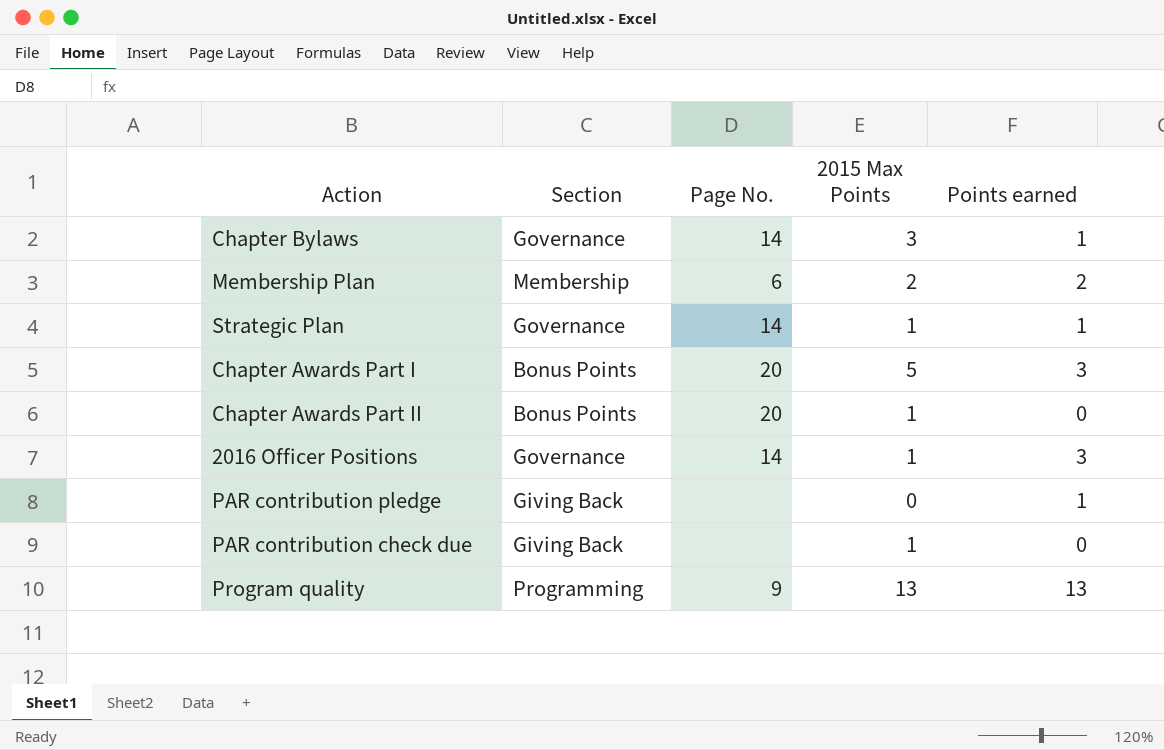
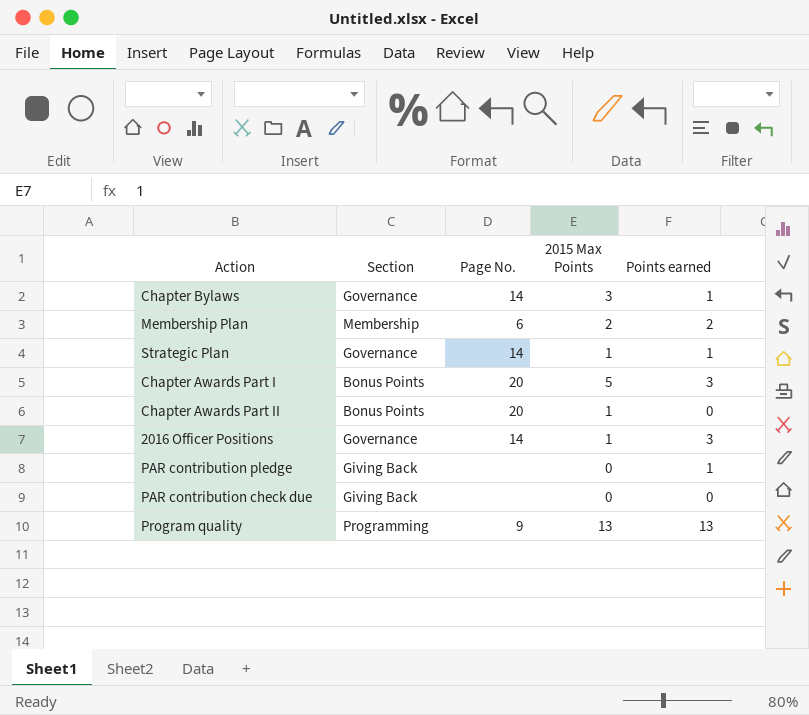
PAR contribution check due | 2015 Max Points: 1 -> 0

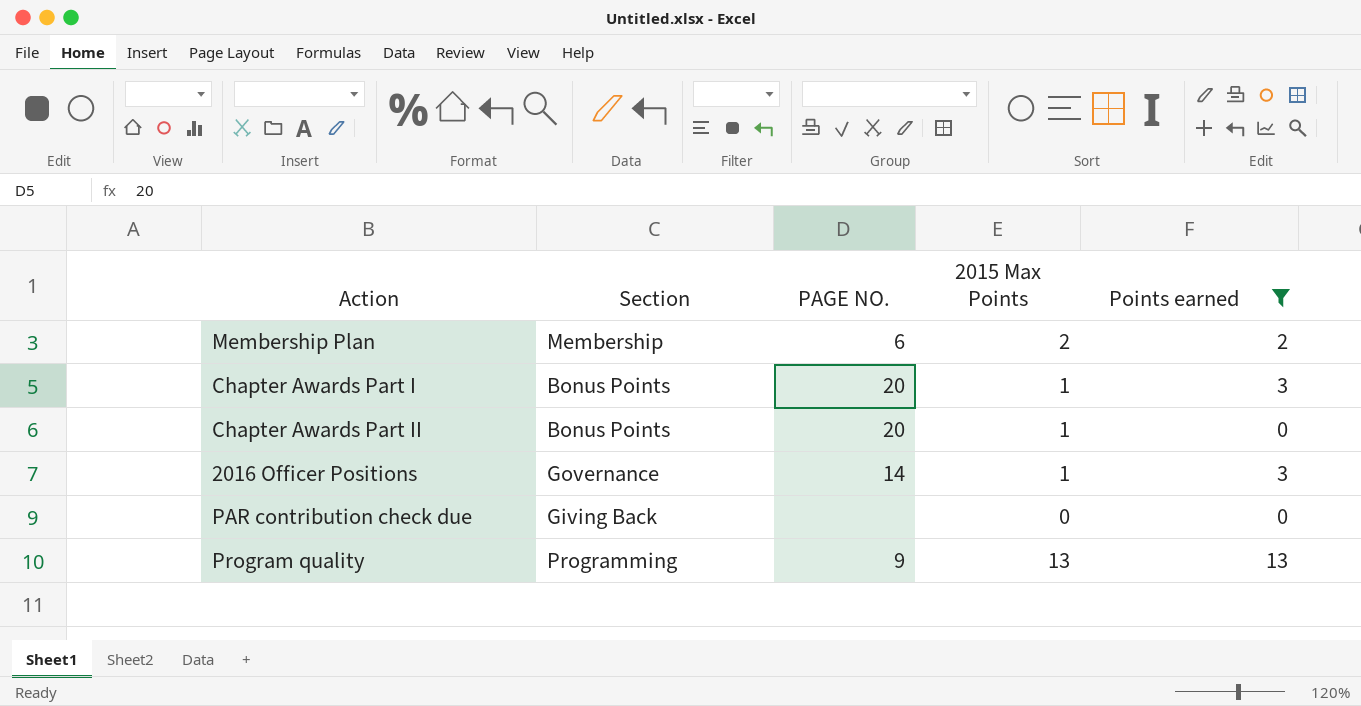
filter: none -> Points earned != 1
column name: Page No. -> PAGE NO.
Chapter Awards Part I | 2015 Max Points: 5 -> 1

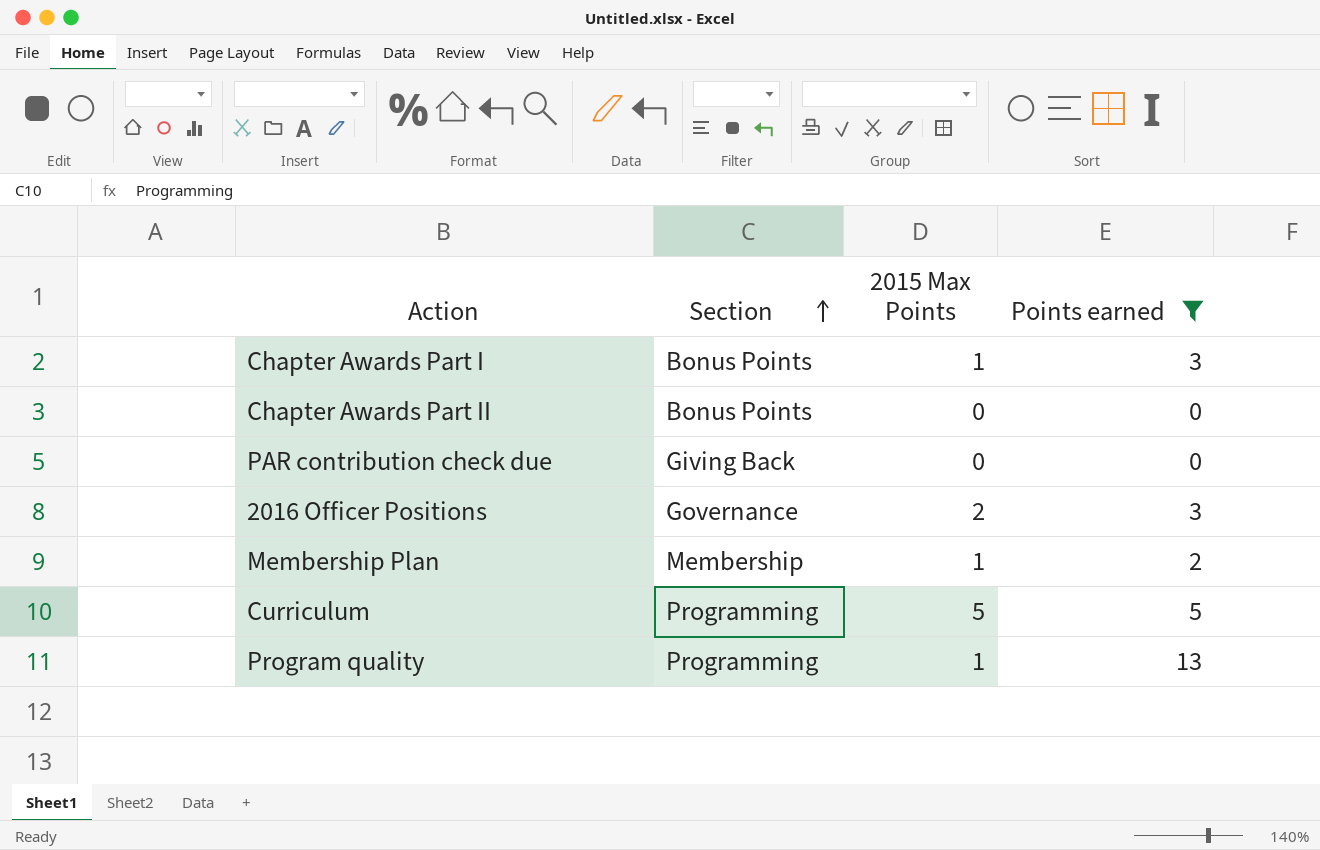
row order: none -> Section ascending
column PAGE NO. | position: 3 -> none
Chapter Awards Part II | 2015 Max Points: 1 -> 0
2016 Officer Positions | 2015 Max Points: 1 -> 2
Membership Plan | 2015 Max Points: 2 -> 1
row Curriculum: none -> Programming | 5 | 5
Program quality | 2015 Max Points: 13 -> 1

